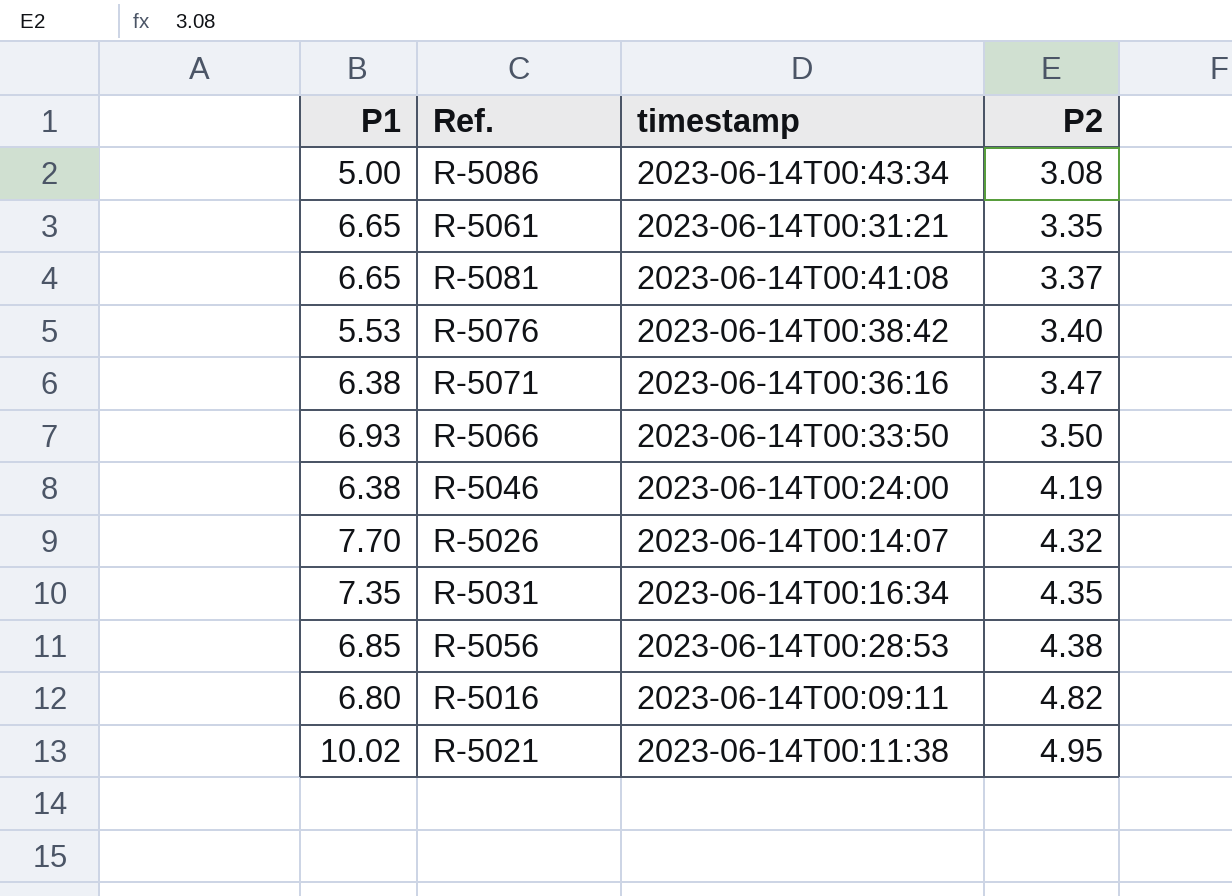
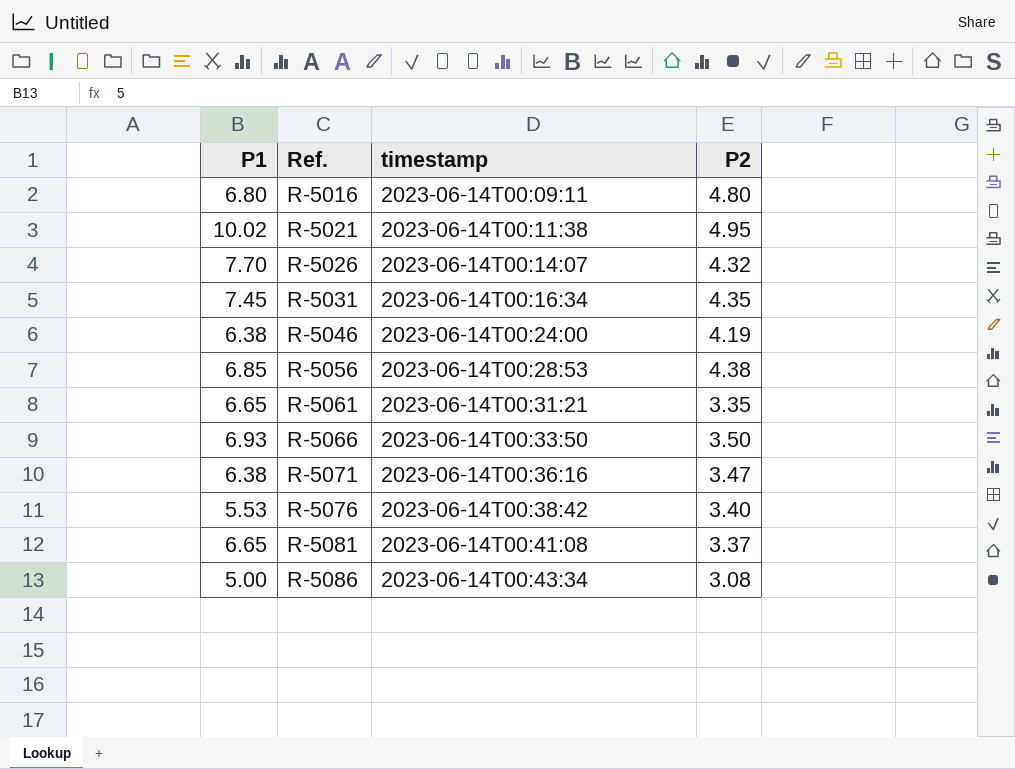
row order: P2 ascending -> Ref. ascending
R-5016 | P2: 4.82 -> 4.80
R-5031 | P1: 7.35 -> 7.45

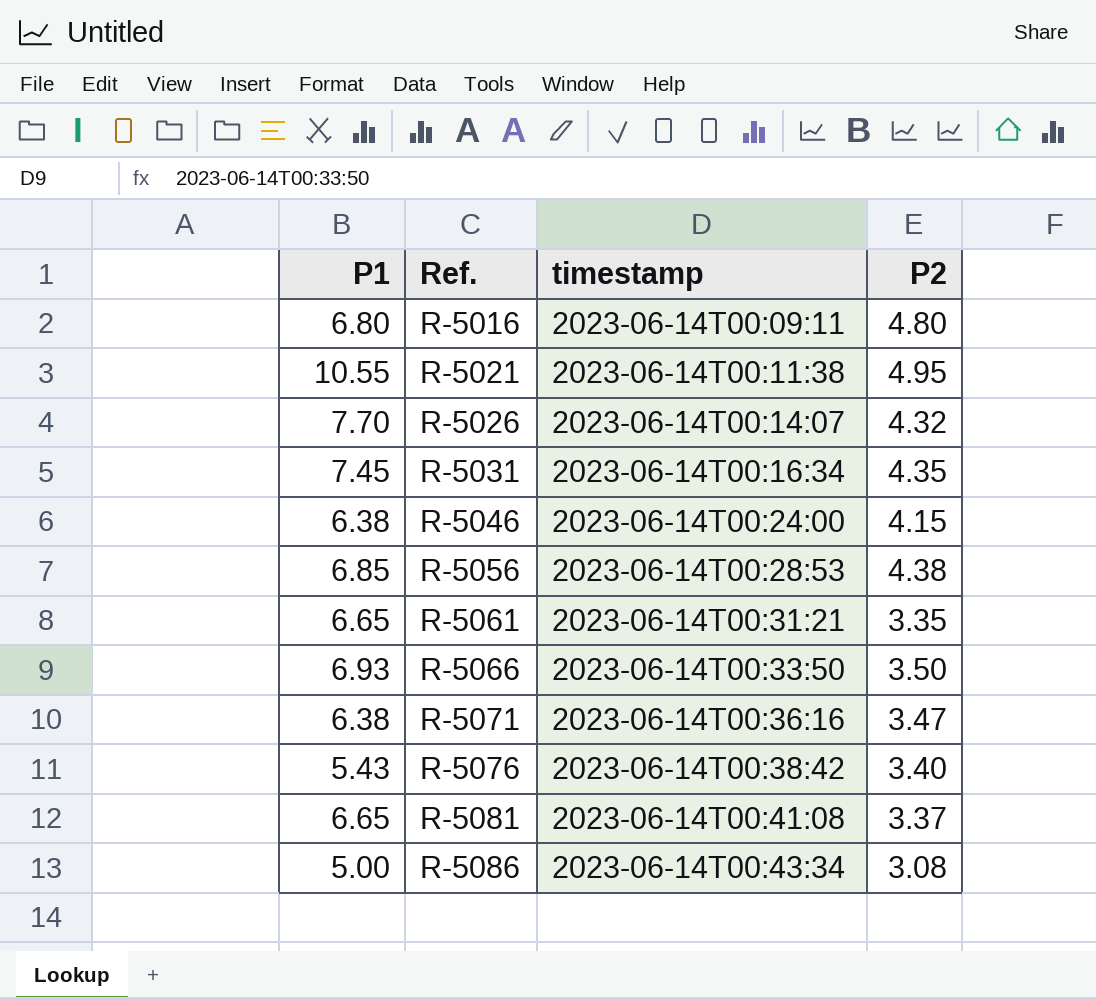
R-5021 | P1: 10.02 -> 10.55
R-5046 | P2: 4.19 -> 4.15
R-5076 | P1: 5.53 -> 5.43

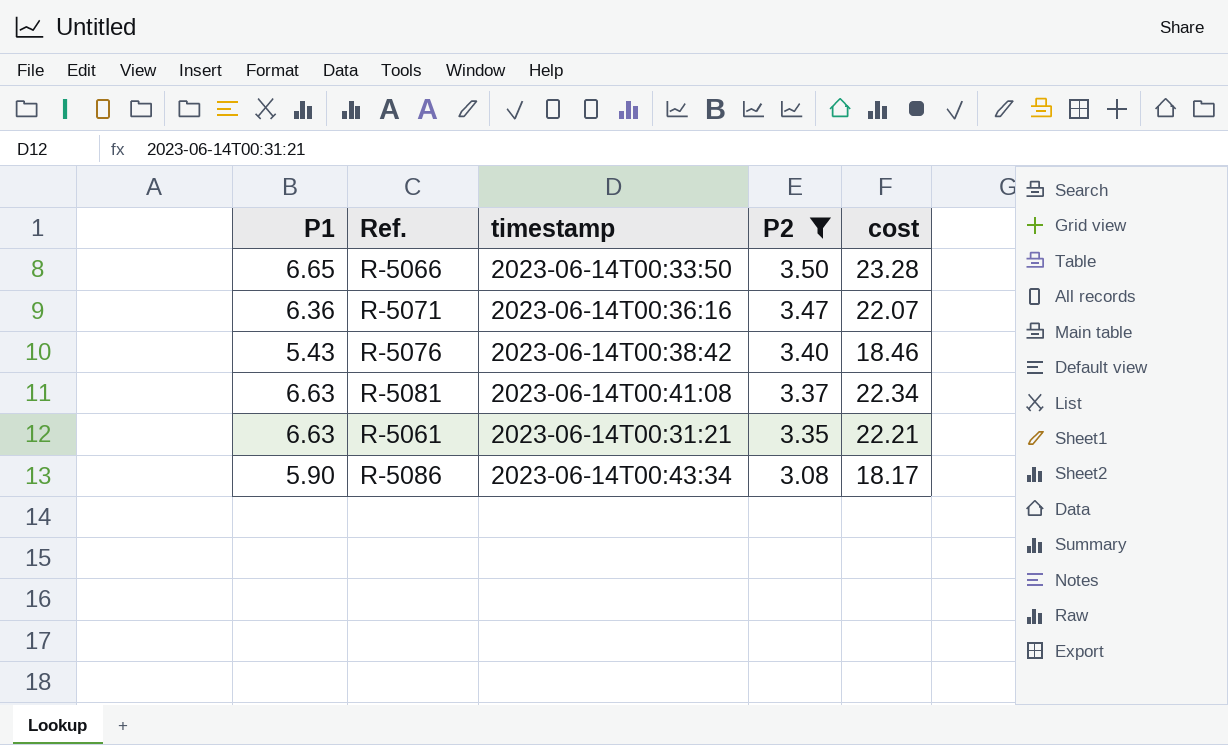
filter: none -> P2 <= 3.50
row order: Ref. ascending -> P2 descending
column cost | formula: none -> [P1] * [P2]
R-5066 | P1: 6.93 -> 6.65
R-5071 | P1: 6.38 -> 6.36
R-5081 | P1: 6.65 -> 6.63
R-5061 | P1: 6.65 -> 6.63
R-5086 | P1: 5.00 -> 5.90

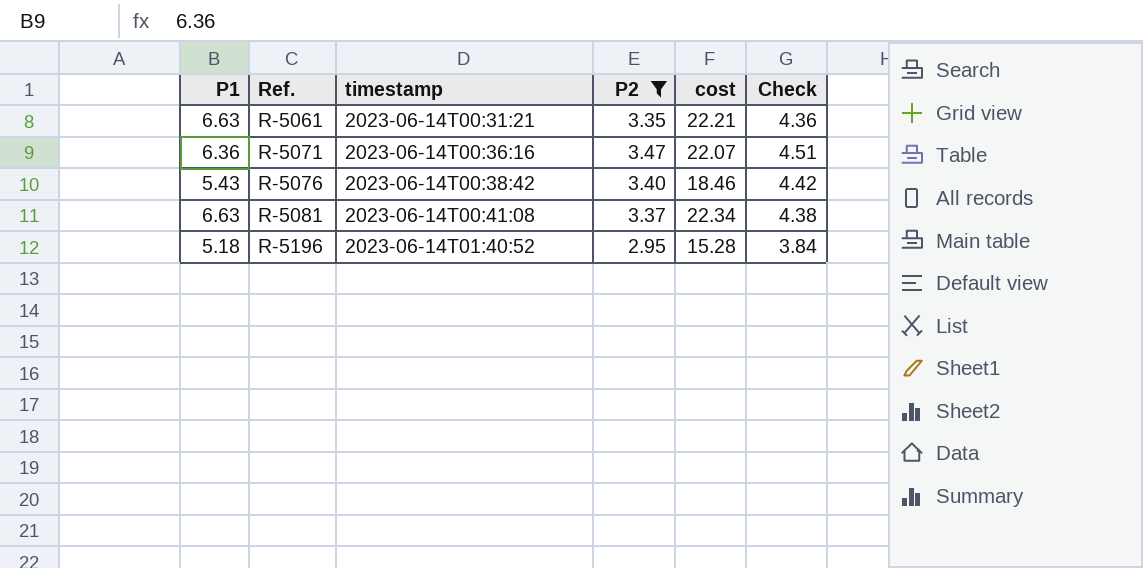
row order: P2 descending -> Ref. ascending
column Check | formula: none -> [P2] * 1.3
row R-5066: 6.65 | 2023-06-14T00:33:50 | 3.50 | 23.28 -> none
row R-5086: 5.90 | 2023-06-14T00:43:34 | 3.08 | 18.17 -> none
row R-5196: none -> 5.18 | 2023-06-14T01:40:52 | 2.95 | 15.28 | 3.84

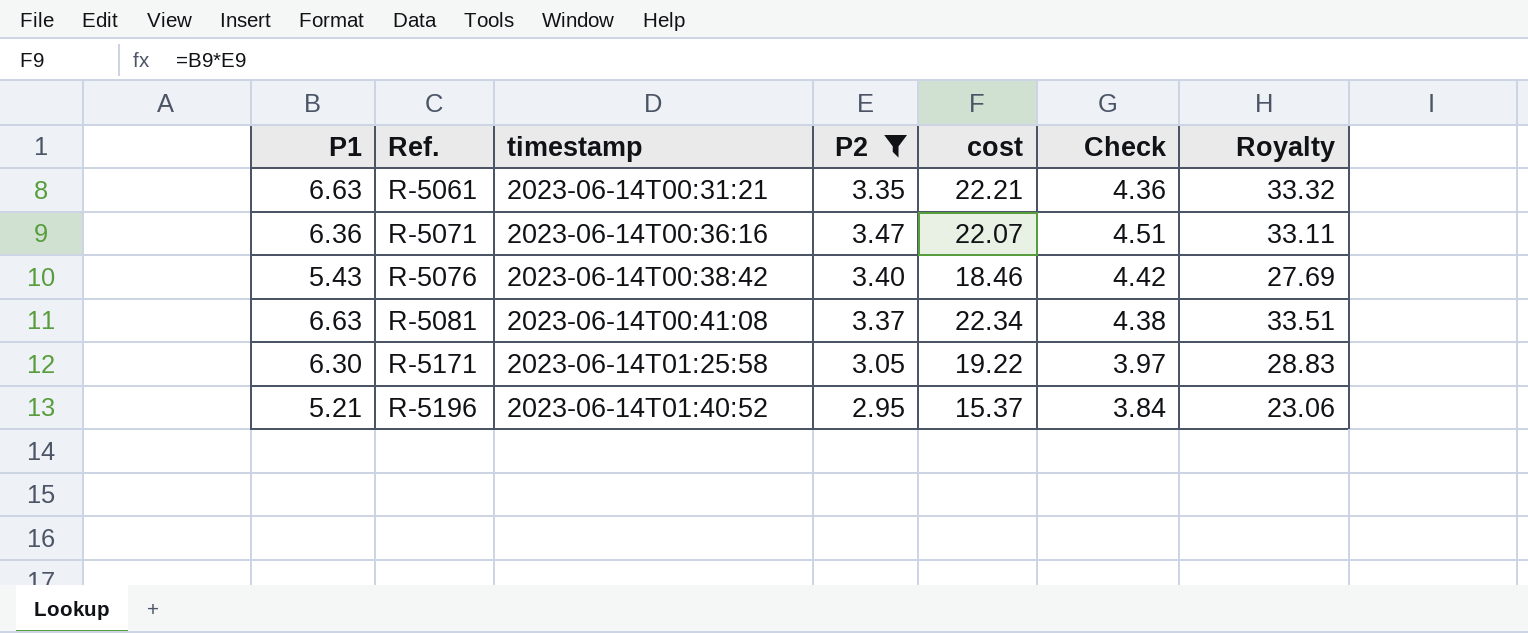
column Royalty | formula: none -> [cost] * 1.5
row R-5171: none -> 6.30 | 2023-06-14T01:25:58 | 3.05 | 19.22 | 3.97 | 28.83
R-5196 | P1: 5.18 -> 5.21
R-5196 | cost: 15.28 -> 15.37

